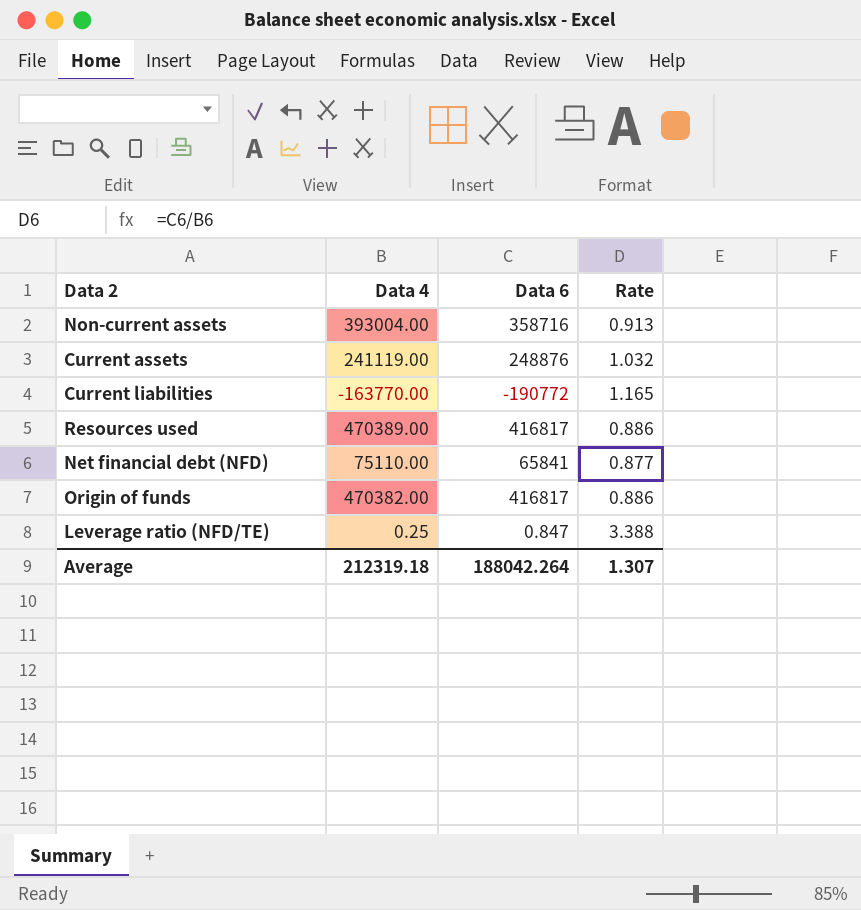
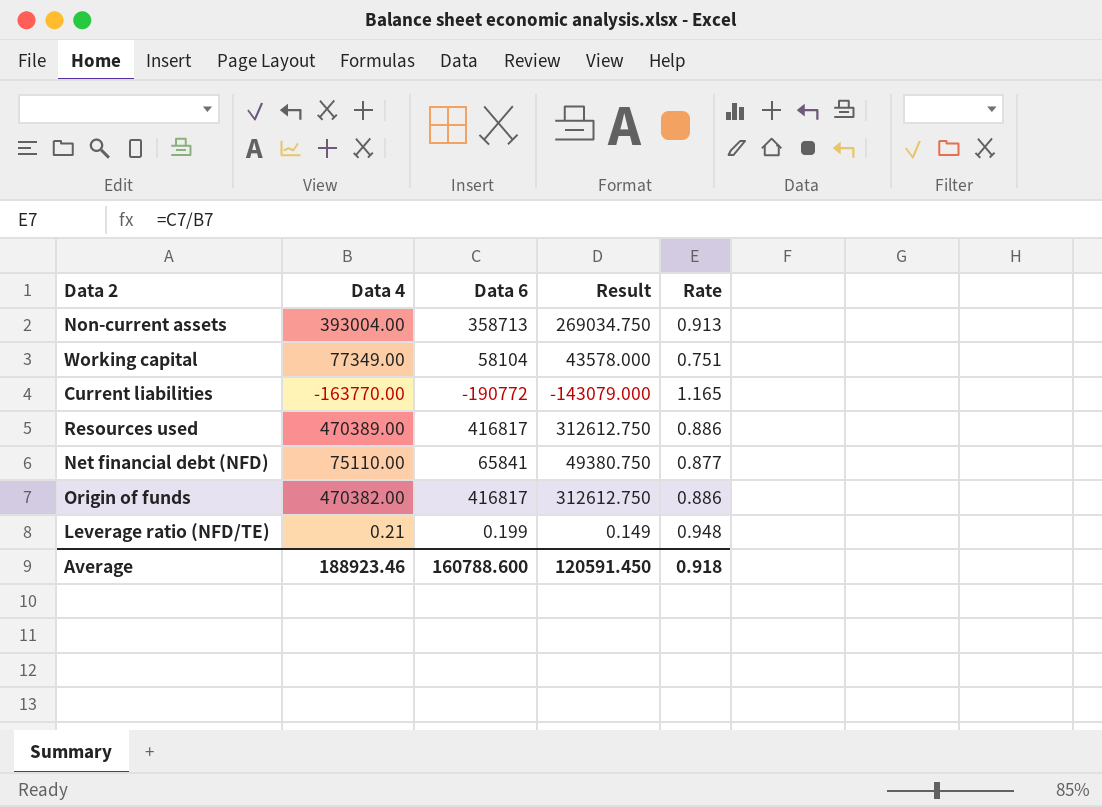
column Result | formula: none -> [Data 6] * 0.75
row Current assets: 241119.00 | 248876 | 1.032 -> none
Non-current assets | Data 6: 358716 -> 358713
row Working capital: none -> 77349.00 | 58104 | 43578.000 | 0.751
Leverage ratio (NFD/TE) | Data 4: 0.25 -> 0.21
Leverage ratio (NFD/TE) | Data 6: 0.847 -> 0.199
Leverage ratio (NFD/TE) | Rate: 3.388 -> 0.948
Average | Data 4: 212319.18 -> 188923.46
Average | Data 6: 188042.264 -> 160788.600
Average | Rate: 1.307 -> 0.918

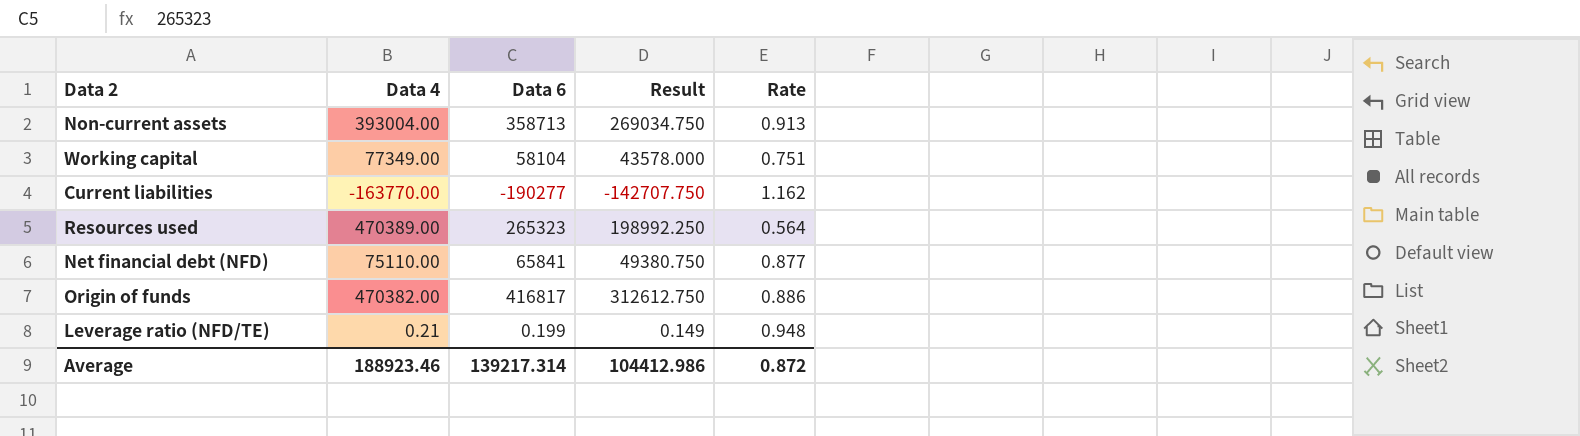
Current liabilities | Data 6: -190772 -> -190277
Current liabilities | Result: -143079.000 -> -142707.750
Current liabilities | Rate: 1.165 -> 1.162
Resources used | Data 6: 416817 -> 265323
Resources used | Result: 312612.750 -> 198992.250
Resources used | Rate: 0.886 -> 0.564
Average | Data 6: 160788.600 -> 139217.314
Average | Result: 120591.450 -> 104412.986
Average | Rate: 0.918 -> 0.872

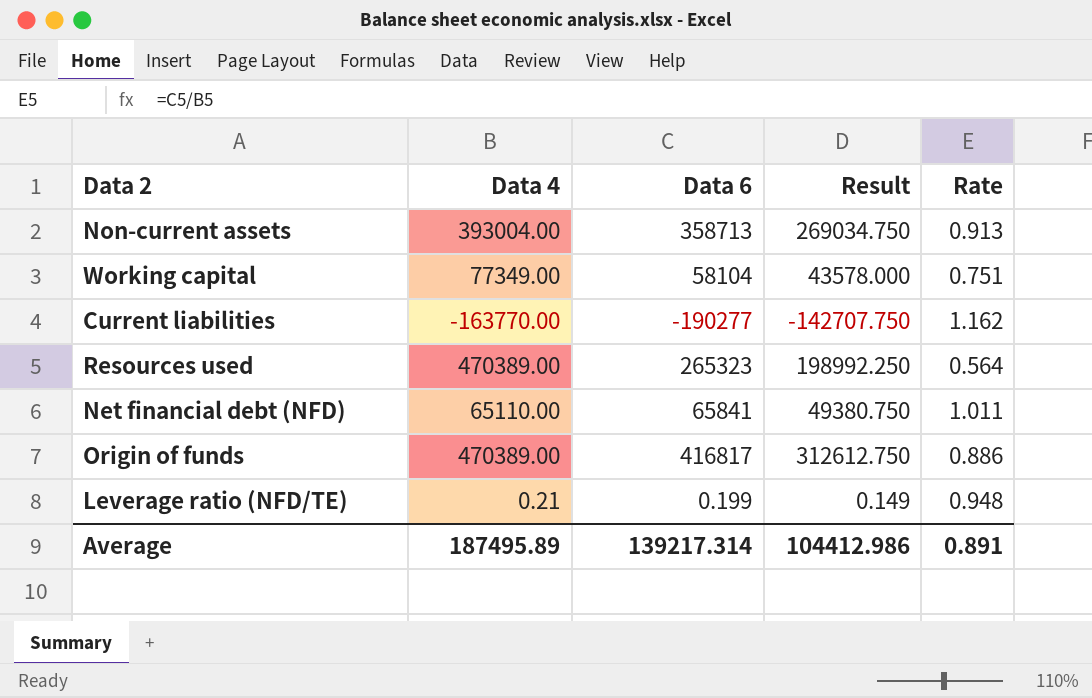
Net financial debt (NFD) | Data 4: 75110.00 -> 65110.00
Net financial debt (NFD) | Rate: 0.877 -> 1.011
Origin of funds | Data 4: 470382.00 -> 470389.00
Average | Data 4: 188923.46 -> 187495.89
Average | Rate: 0.872 -> 0.891

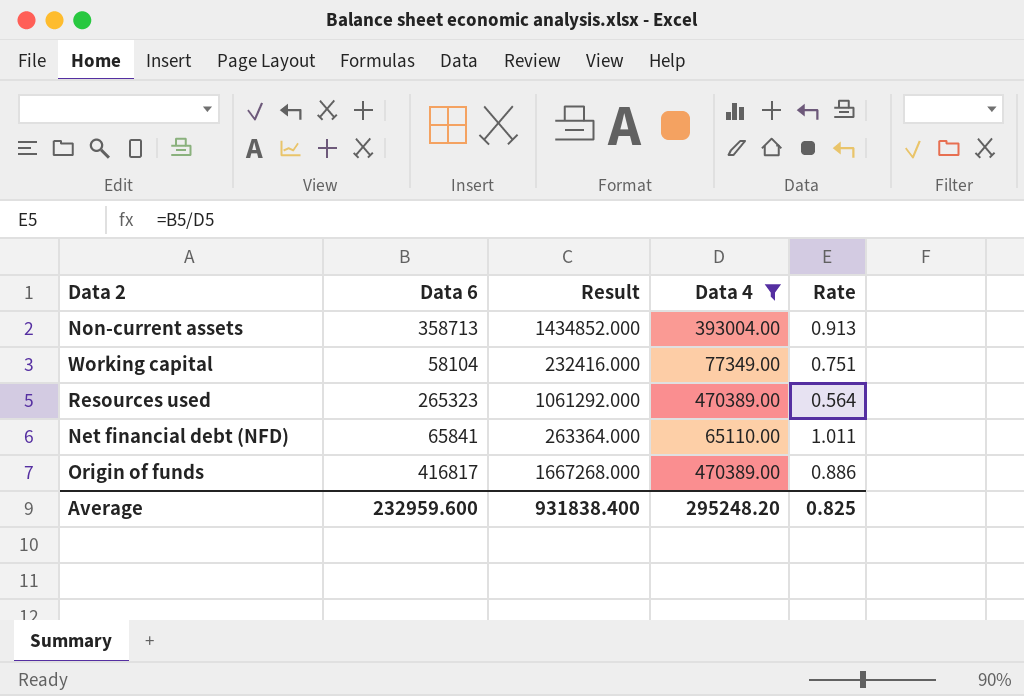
filter: none -> Data 4 >= 65110.00
column Result | formula: [Data 6] * 0.75 -> [Data 6] * 4
column Data 4 | position: 2 -> 4
Average | Data 6: 139217.314 -> 232959.600
Average | Result: 104412.986 -> 931838.400
Average | Data 4: 187495.89 -> 295248.20
Average | Rate: 0.891 -> 0.825

